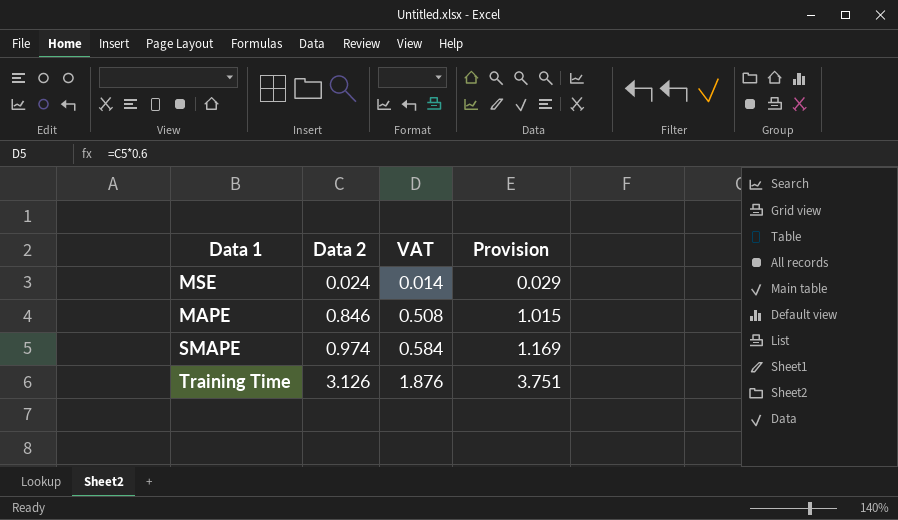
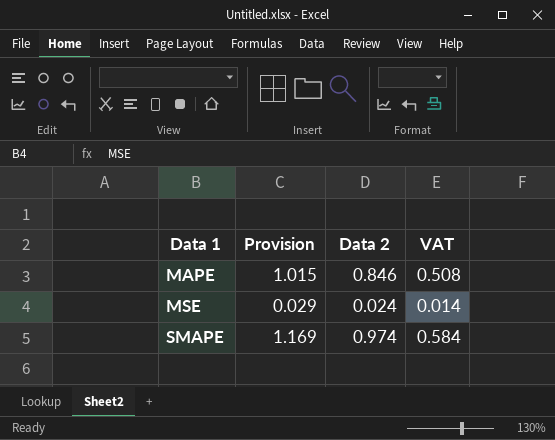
row order: Data 2 ascending -> Data 1 ascending
column Provision | position: 4 -> 2
row Training Time: 3.126 | 1.876 | 3.751 -> none

